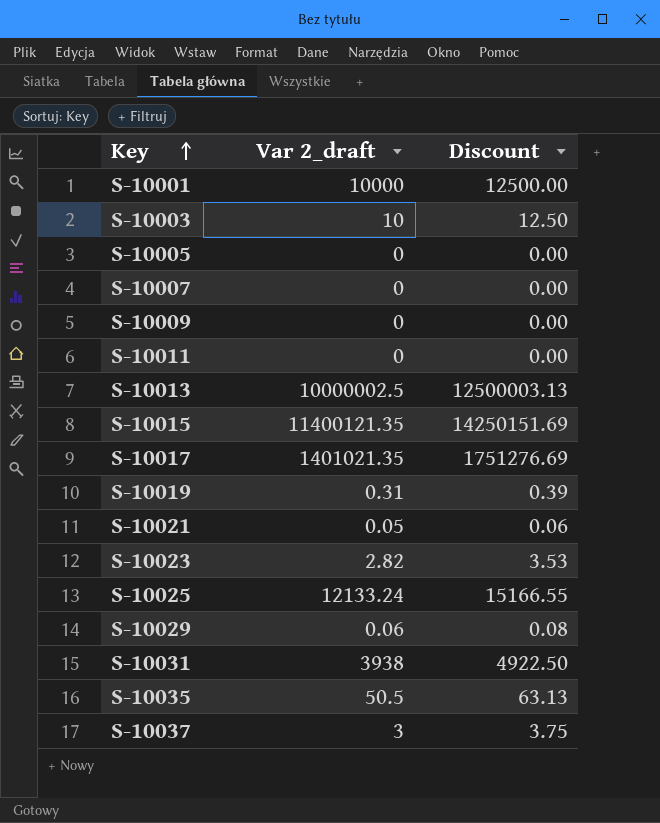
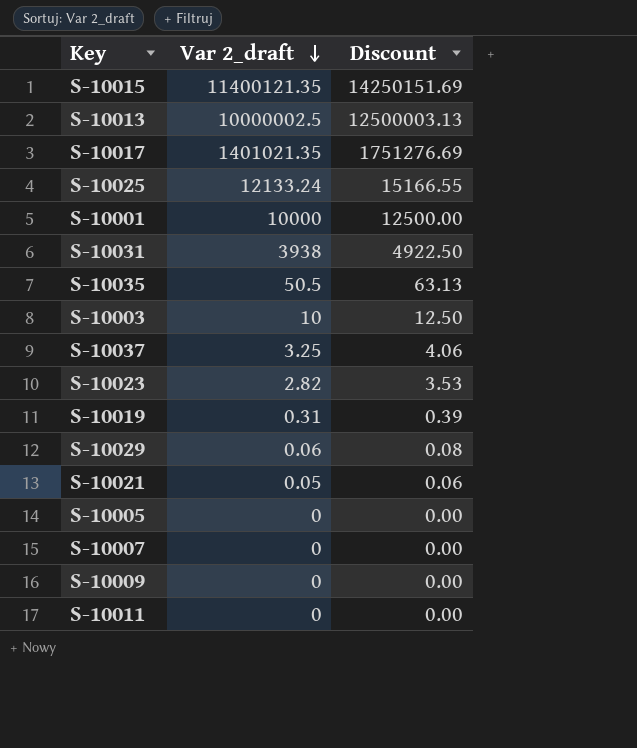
row order: Key ascending -> Var 2_draft descending
S-10037 | Var 2_draft: 3 -> 3.25
S-10037 | Discount: 3.75 -> 4.06

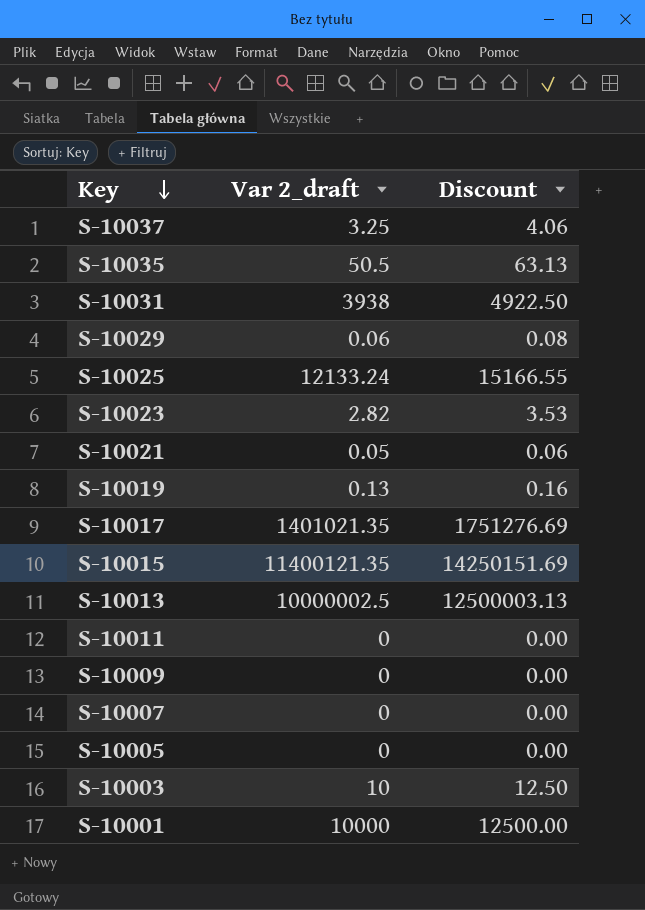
row order: Var 2_draft descending -> Key descending
S-10019 | Var 2_draft: 0.31 -> 0.13
S-10019 | Discount: 0.39 -> 0.16

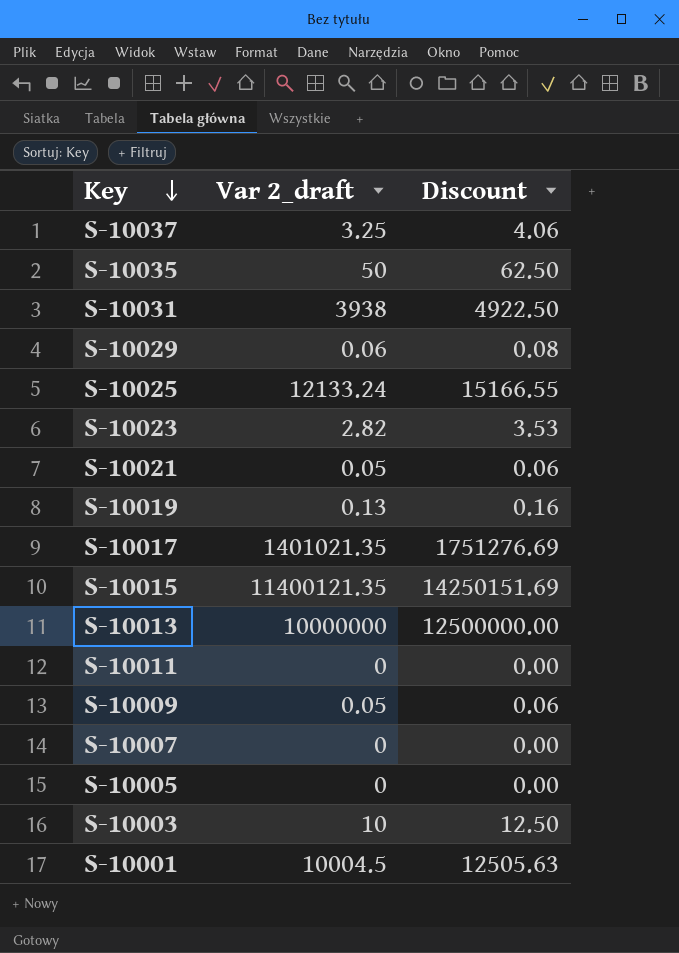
S-10035 | Var 2_draft: 50.5 -> 50
S-10035 | Discount: 63.13 -> 62.50
S-10013 | Var 2_draft: 10000002.5 -> 10000000
S-10013 | Discount: 12500003.13 -> 12500000.00
S-10009 | Var 2_draft: 0 -> 0.05
S-10009 | Discount: 0.00 -> 0.06
S-10001 | Var 2_draft: 10000 -> 10004.5
S-10001 | Discount: 12500.00 -> 12505.63

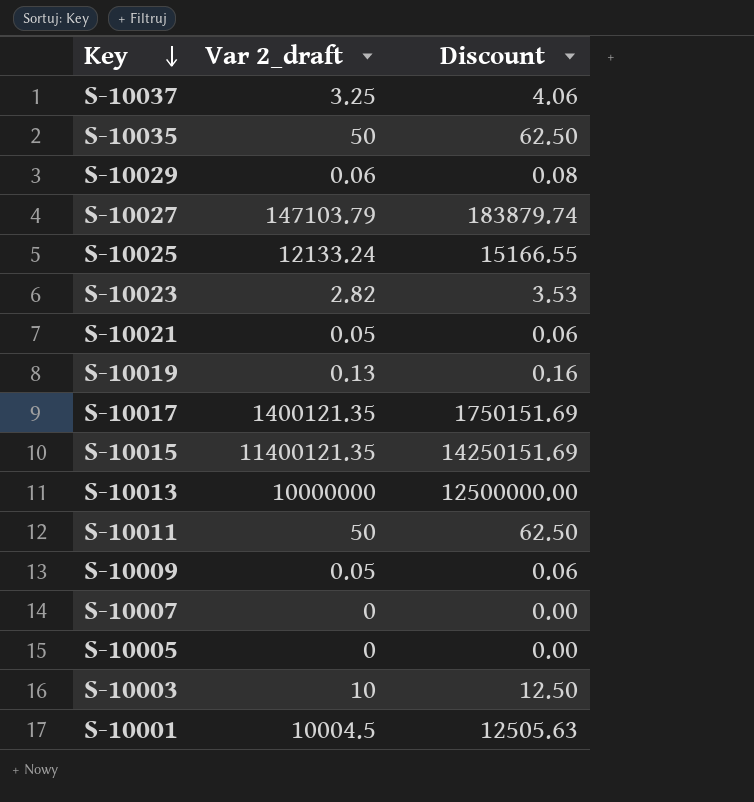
row S-10031: 3938 | 4922.50 -> none
row S-10027: none -> 147103.79 | 183879.74
S-10017 | Var 2_draft: 1401021.35 -> 1400121.35
S-10017 | Discount: 1751276.69 -> 1750151.69
S-10011 | Var 2_draft: 0 -> 50
S-10011 | Discount: 0.00 -> 62.50

